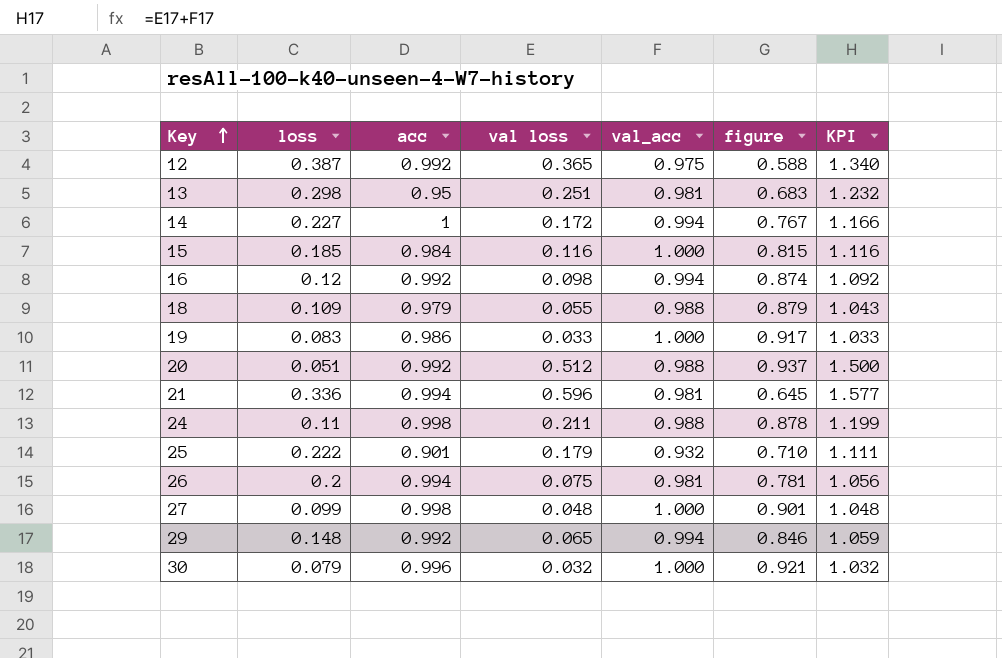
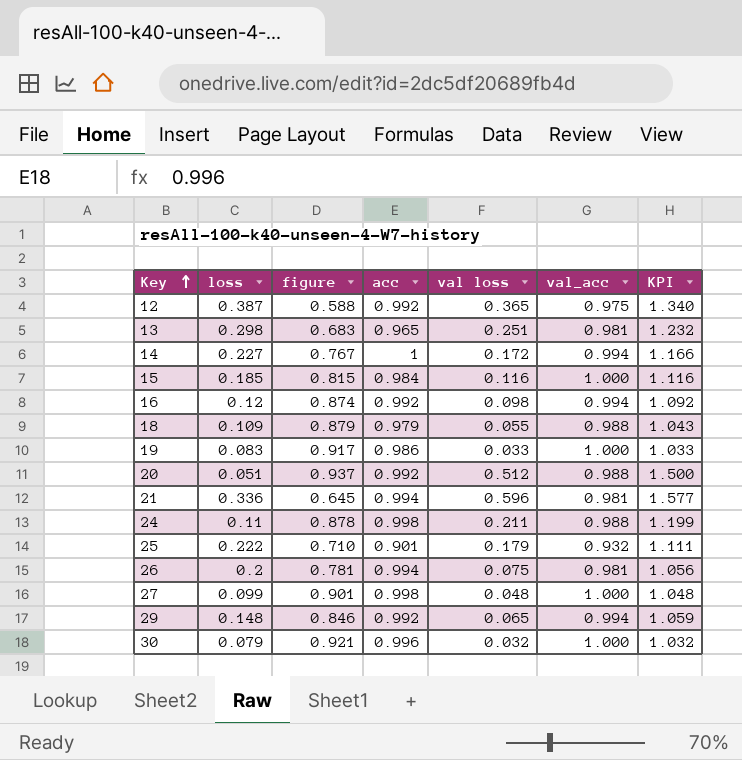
column figure | position: 6 -> 3
13 | acc: 0.95 -> 0.965

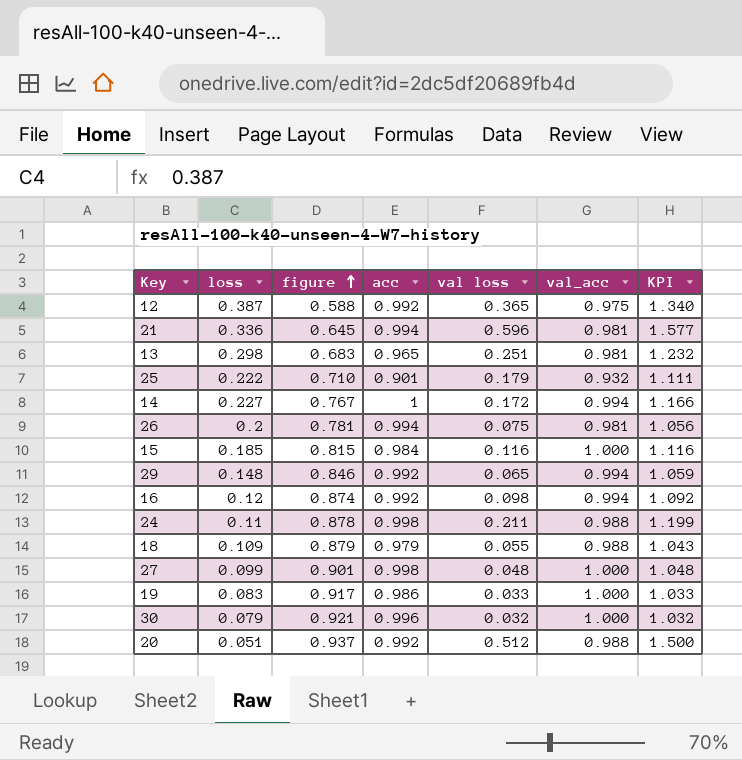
row order: Key ascending -> figure ascending

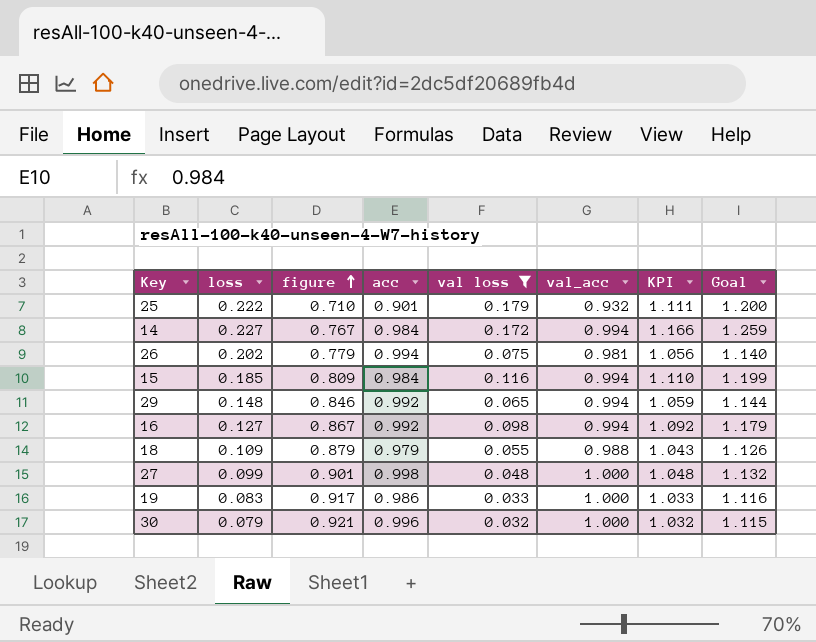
filter: none -> val loss <= 0.179
column Goal | formula: none -> [KPI] * 1.08
14 | acc: 1 -> 0.984
26 | loss: 0.2 -> 0.202
26 | figure: 0.781 -> 0.779
15 | figure: 0.815 -> 0.809
15 | val_acc: 1.000 -> 0.994
15 | KPI: 1.116 -> 1.110
16 | loss: 0.12 -> 0.127
16 | figure: 0.874 -> 0.867

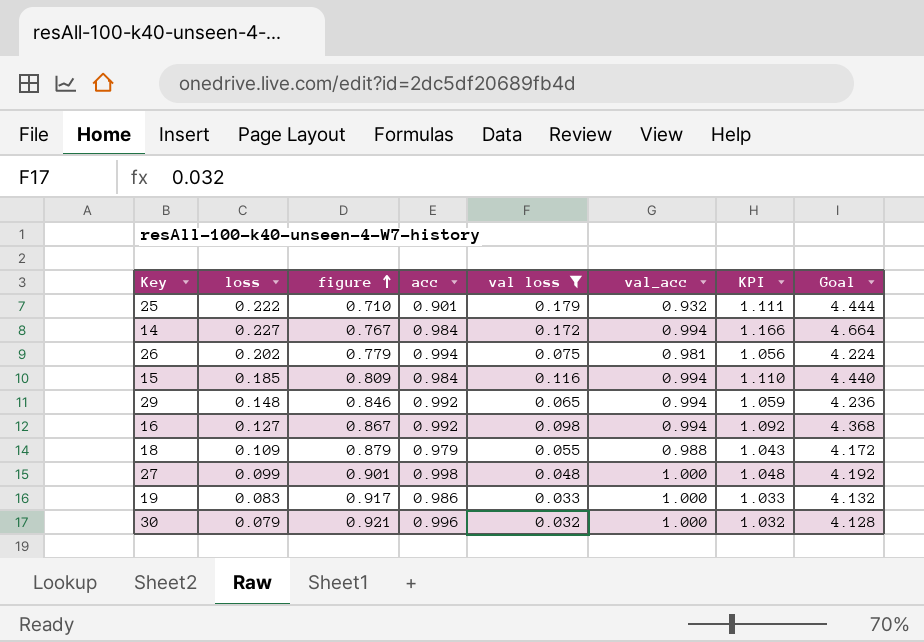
column Goal | formula: [KPI] * 1.08 -> [KPI] * 4

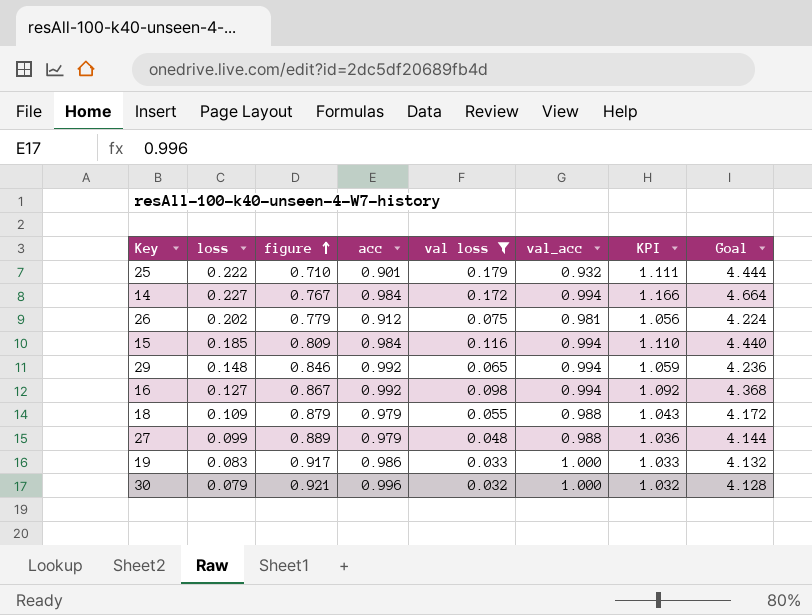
26 | acc: 0.994 -> 0.912
27 | figure: 0.901 -> 0.889
27 | acc: 0.998 -> 0.979
27 | val_acc: 1.000 -> 0.988
27 | KPI: 1.048 -> 1.036
27 | Goal: 4.192 -> 4.144

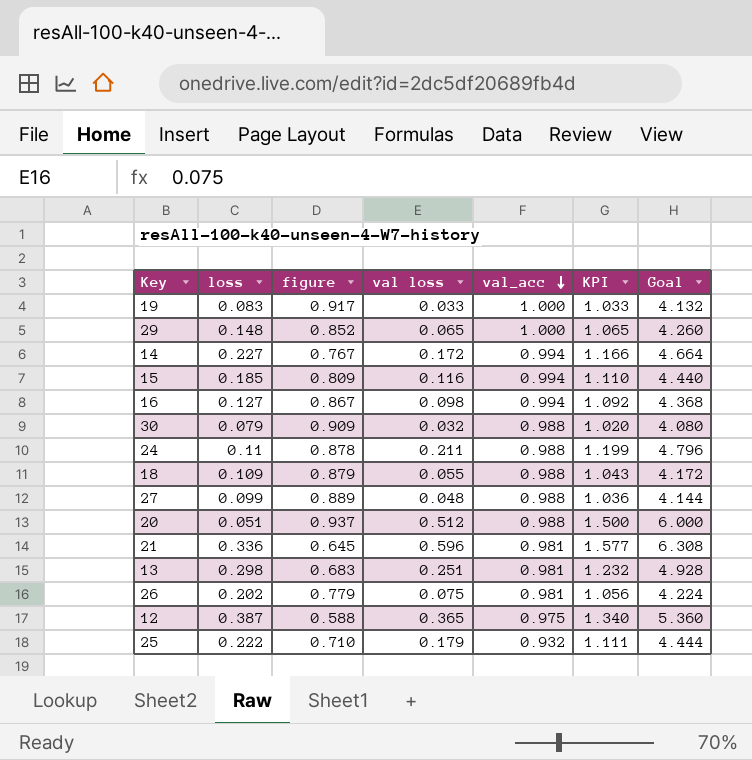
filter: val loss <= 0.179 -> none
row order: figure ascending -> val_acc descending
column acc | position: 4 -> none
29 | figure: 0.846 -> 0.852
29 | val_acc: 0.994 -> 1.000
29 | KPI: 1.059 -> 1.065
29 | Goal: 4.236 -> 4.260
30 | figure: 0.921 -> 0.909
30 | val_acc: 1.000 -> 0.988
30 | KPI: 1.032 -> 1.020
30 | Goal: 4.128 -> 4.080

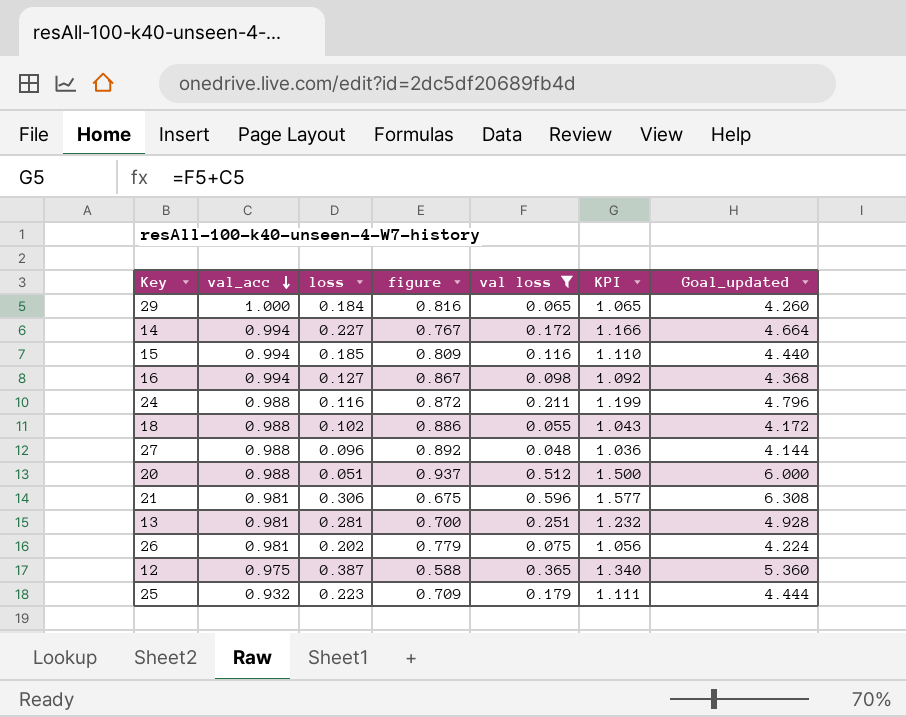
filter: none -> val loss >= 0.048
column val_acc | position: 5 -> 2
column name: Goal -> Goal_updated
29 | loss: 0.148 -> 0.184
29 | figure: 0.852 -> 0.816
24 | loss: 0.11 -> 0.116
24 | figure: 0.878 -> 0.872
18 | loss: 0.109 -> 0.102
18 | figure: 0.879 -> 0.886
27 | loss: 0.099 -> 0.096
27 | figure: 0.889 -> 0.892
21 | loss: 0.336 -> 0.306
21 | figure: 0.645 -> 0.675
13 | loss: 0.298 -> 0.281
13 | figure: 0.683 -> 0.700
25 | loss: 0.222 -> 0.223
25 | figure: 0.710 -> 0.709

